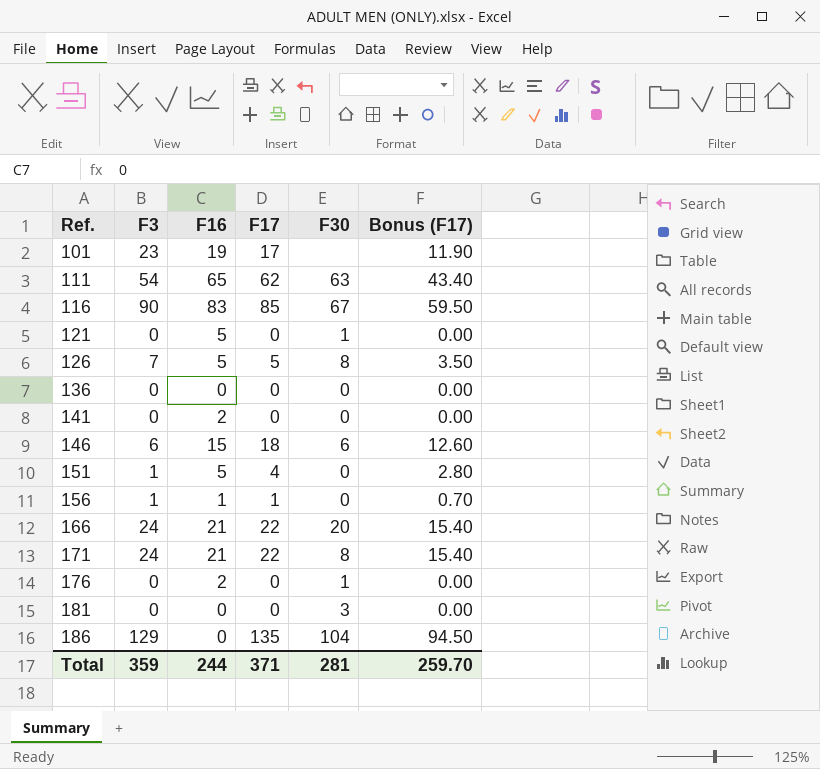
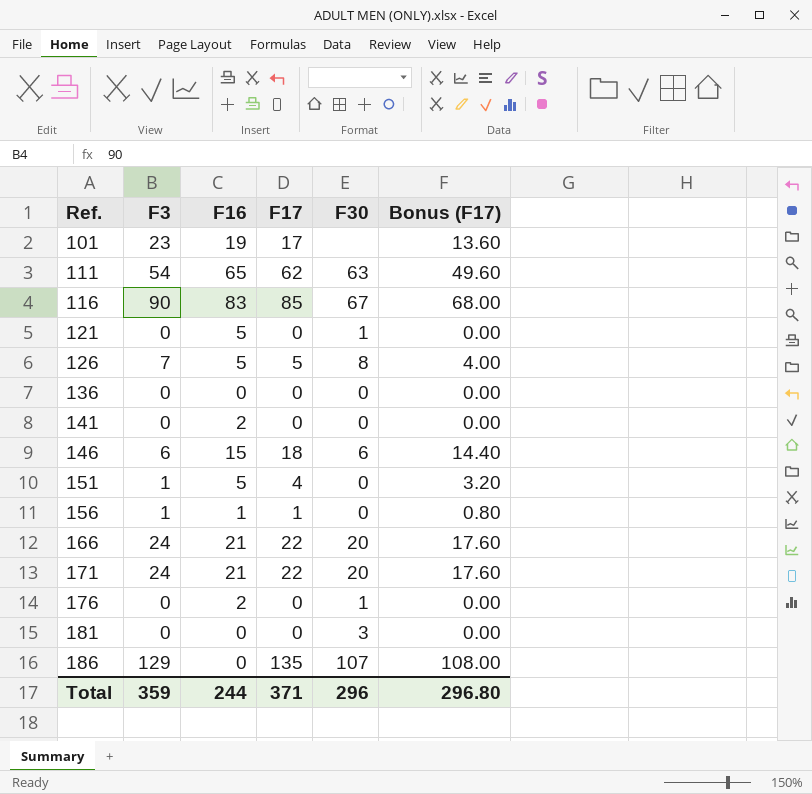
column Bonus (F17) | formula: [F17] * 0.7 -> [F17] * 0.8
171 | F30: 8 -> 20
186 | F30: 104 -> 107
Total | F30: 281 -> 296
Total | Bonus (F17): 259.70 -> 296.80

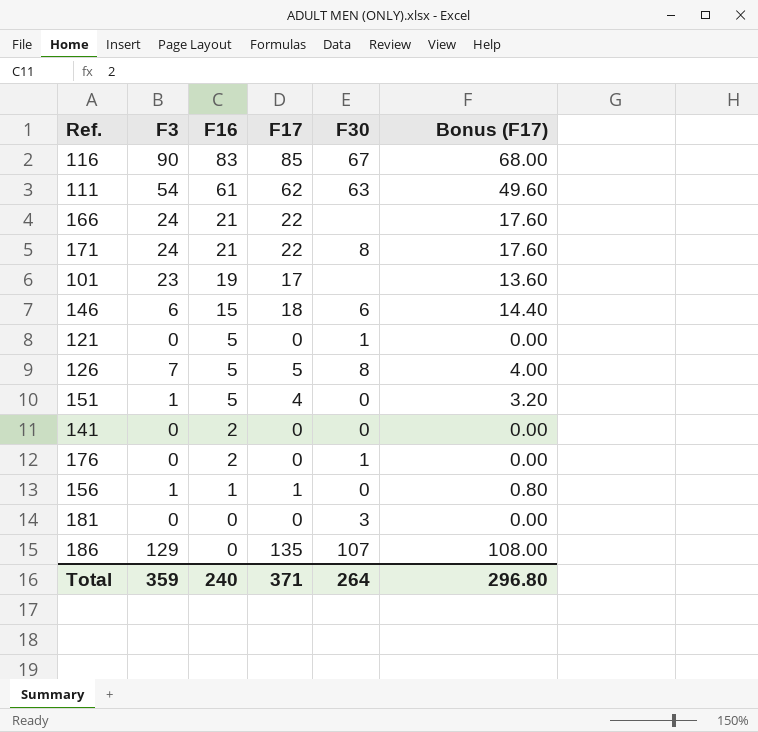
row order: Ref. ascending -> F16 descending
row 136: 0 | 0 | 0 | 0 | 0.00 -> none
111 | F16: 65 -> 61
166 | F30: 20 -> none
171 | F30: 20 -> 8
Total | F16: 244 -> 240
Total | F30: 296 -> 264

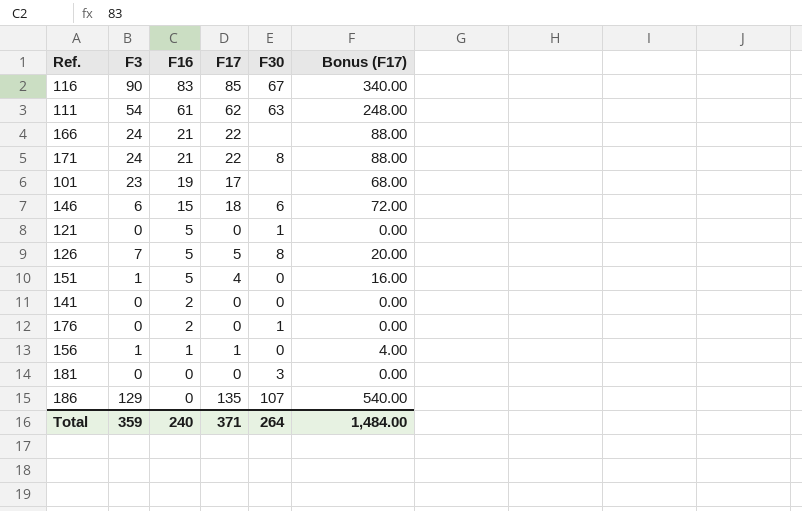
column Bonus (F17) | formula: [F17] * 0.8 -> [F17] * 4
Total | Bonus (F17): 296.80 -> 1,484.00

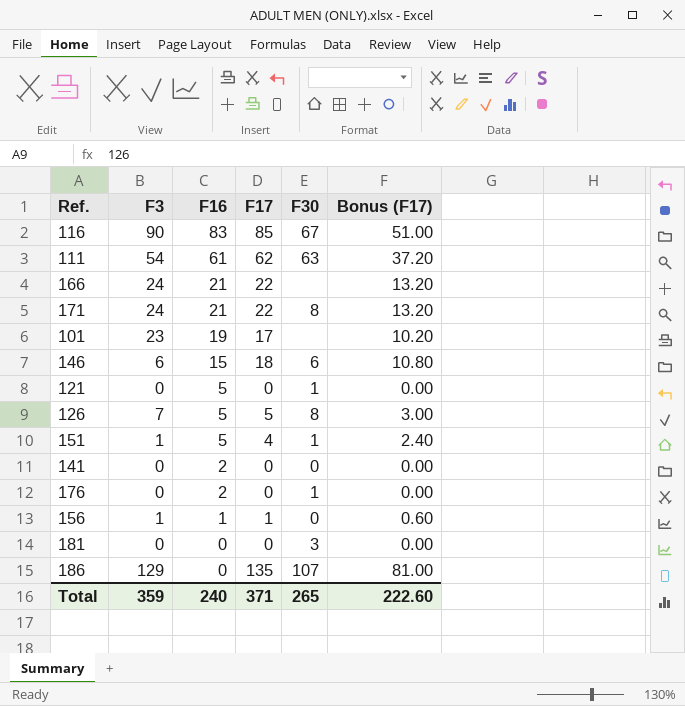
column Bonus (F17) | formula: [F17] * 4 -> [F17] * 0.6
151 | F30: 0 -> 1
Total | F30: 264 -> 265
Total | Bonus (F17): 1,484.00 -> 222.60

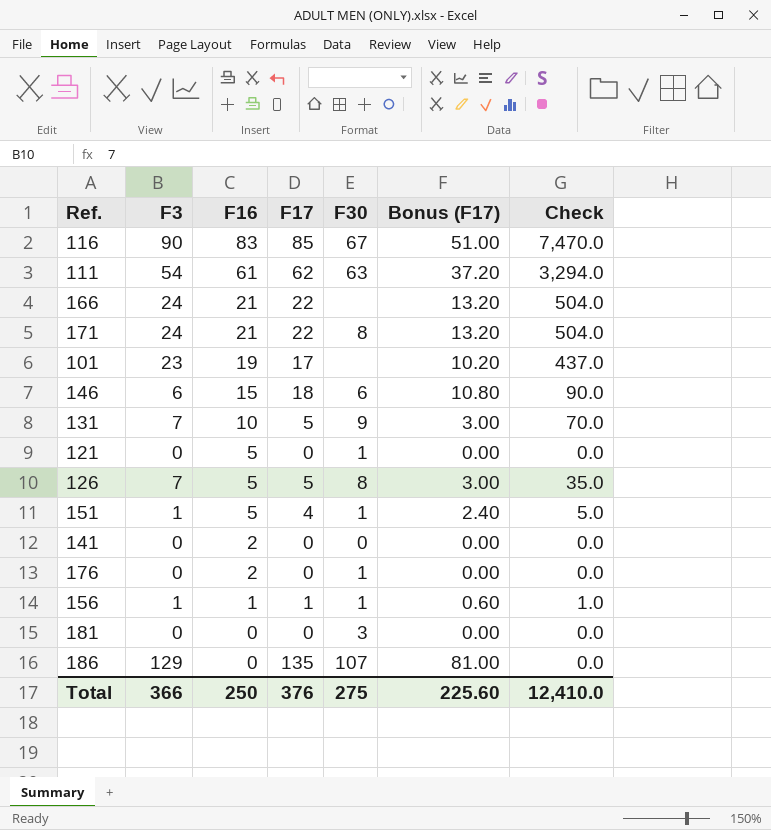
column Check | formula: none -> [F3] * [F16]
row 131: none -> 7 | 10 | 5 | 9 | 3.00 | 70.0
156 | F30: 0 -> 1
Total | F3: 359 -> 366
Total | F16: 240 -> 250
Total | F17: 371 -> 376
Total | F30: 265 -> 275
Total | Bonus (F17): 222.60 -> 225.60

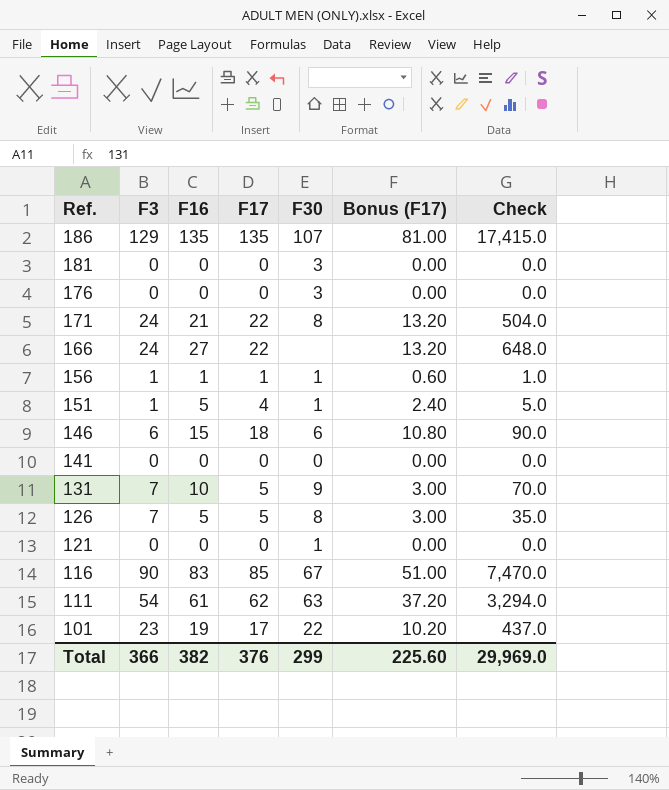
row order: F16 descending -> Ref. descending
186 | F16: 0 -> 135
186 | Check: 0.0 -> 17,415.0
176 | F16: 2 -> 0
176 | F30: 1 -> 3
166 | F16: 21 -> 27
166 | Check: 504.0 -> 648.0
141 | F16: 2 -> 0
121 | F16: 5 -> 0
101 | F30: none -> 22
Total | F16: 250 -> 382
Total | F30: 275 -> 299
Total | Check: 12,410.0 -> 29,969.0

